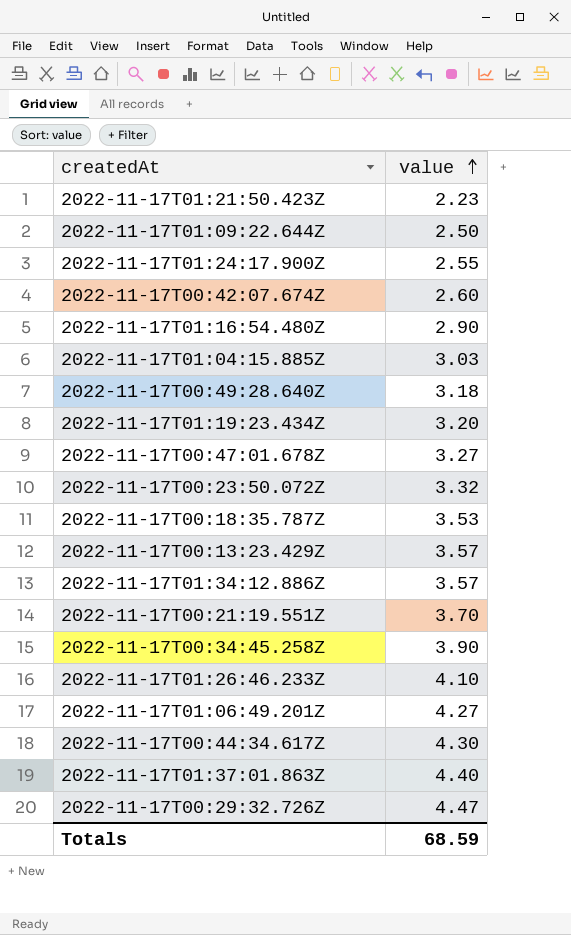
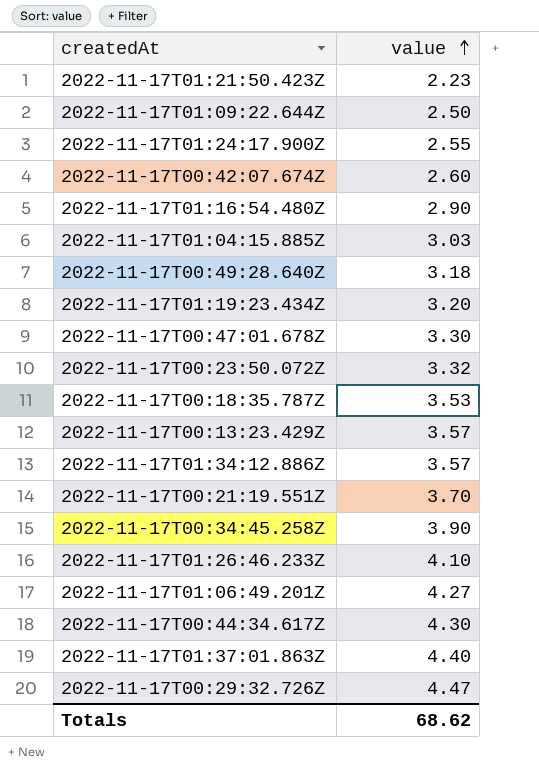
2022-11-17T00:47:01.678Z | value: 3.27 -> 3.30
Totals | value: 68.59 -> 68.62

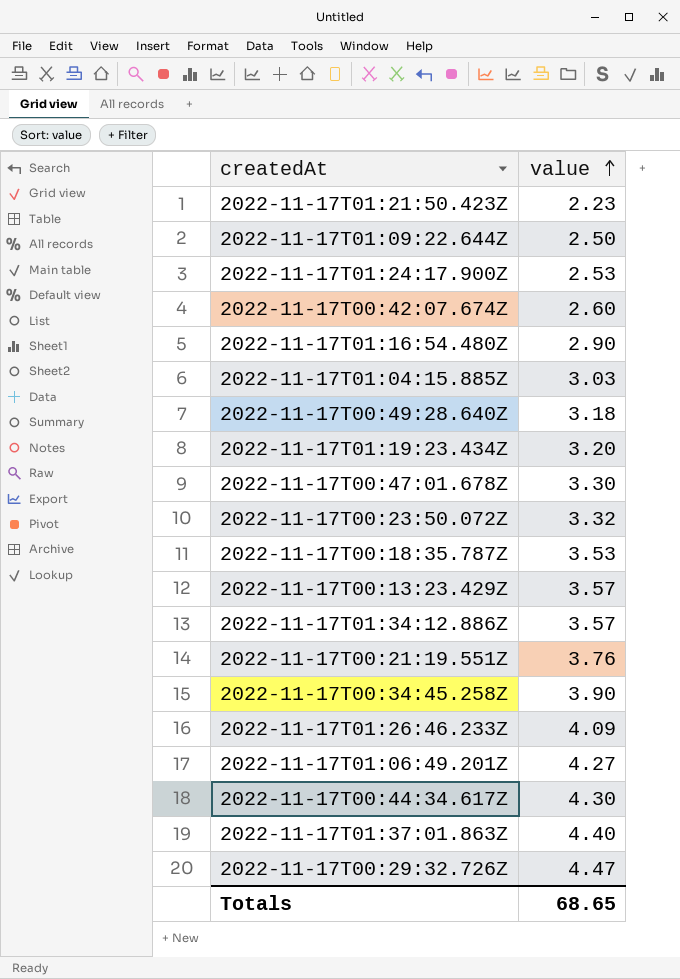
2022-11-17T01:24:17.900Z | value: 2.55 -> 2.53
2022-11-17T00:21:19.551Z | value: 3.70 -> 3.76
2022-11-17T01:26:46.233Z | value: 4.10 -> 4.09
Totals | value: 68.62 -> 68.65

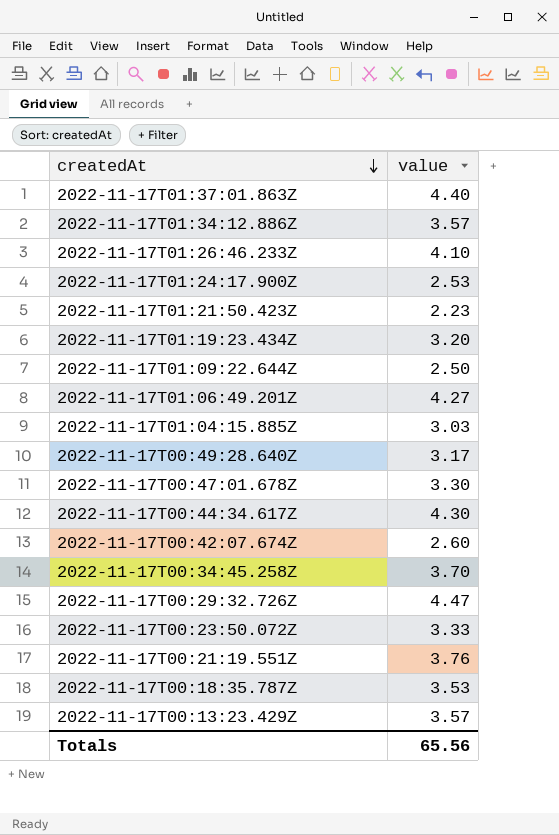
row order: value ascending -> createdAt descending
row 2022-11-17T01:16:54.480Z: 2.90 -> none
2022-11-17T01:26:46.233Z | value: 4.09 -> 4.10
2022-11-17T00:49:28.640Z | value: 3.18 -> 3.17
2022-11-17T00:34:45.258Z | value: 3.90 -> 3.70
2022-11-17T00:23:50.072Z | value: 3.32 -> 3.33
Totals | value: 68.65 -> 65.56

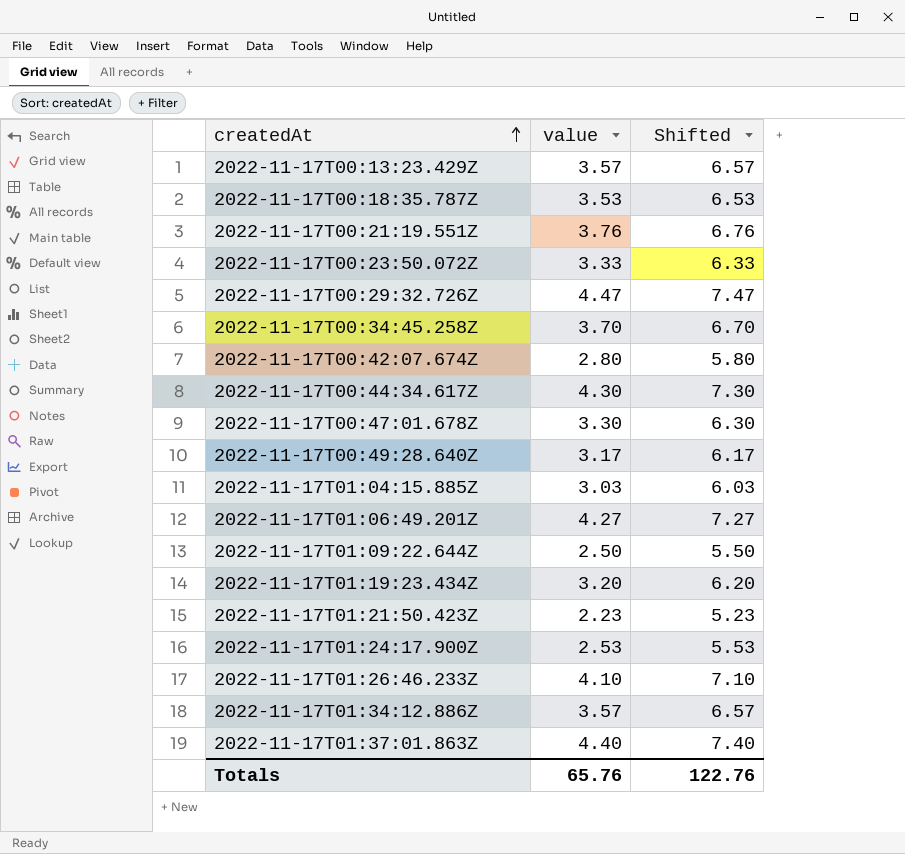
row order: createdAt descending -> createdAt ascending
column Shifted | formula: none -> [value] + 3
2022-11-17T00:42:07.674Z | value: 2.60 -> 2.80
Totals | value: 65.56 -> 65.76

